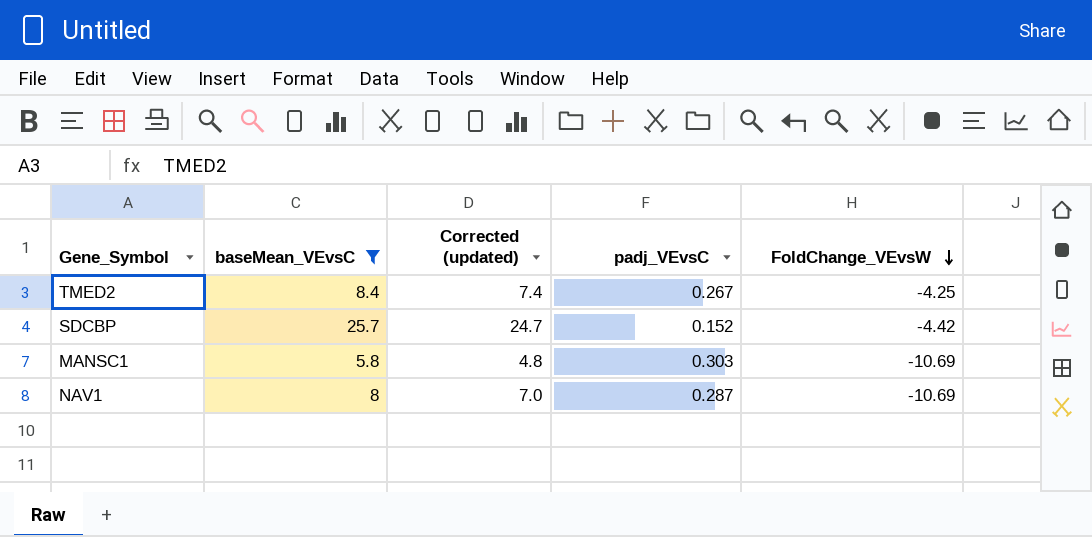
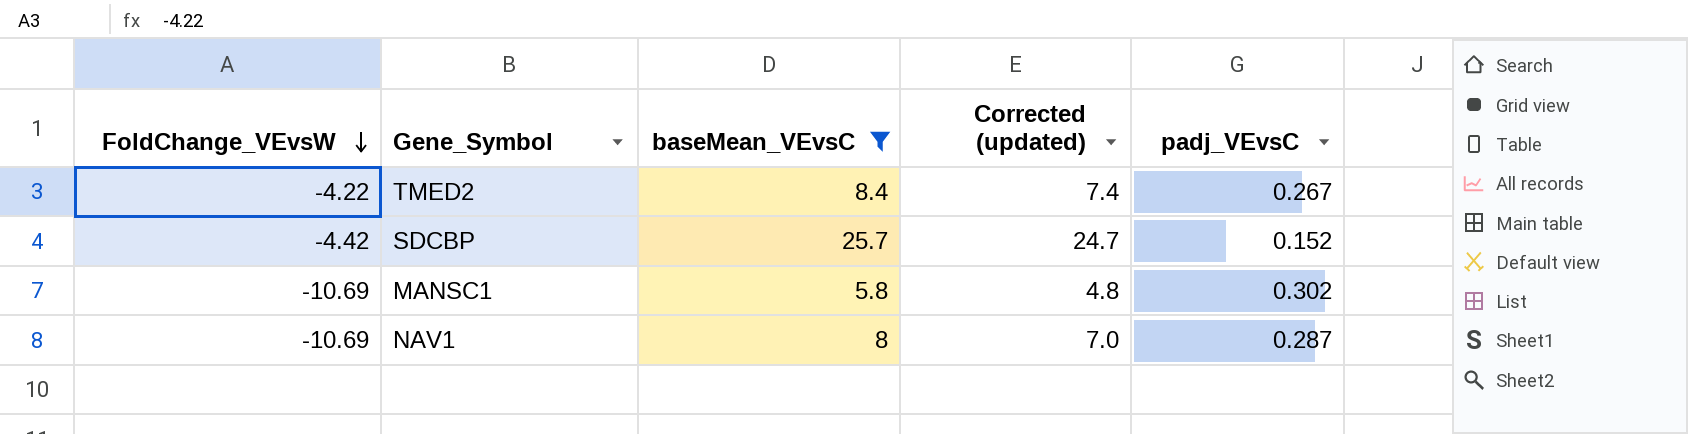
column FoldChange_VEvsW | position: 5 -> 1
TMED2 | FoldChange_VEvsW: -4.25 -> -4.22
MANSC1 | padj_VEvsC: 0.303 -> 0.302

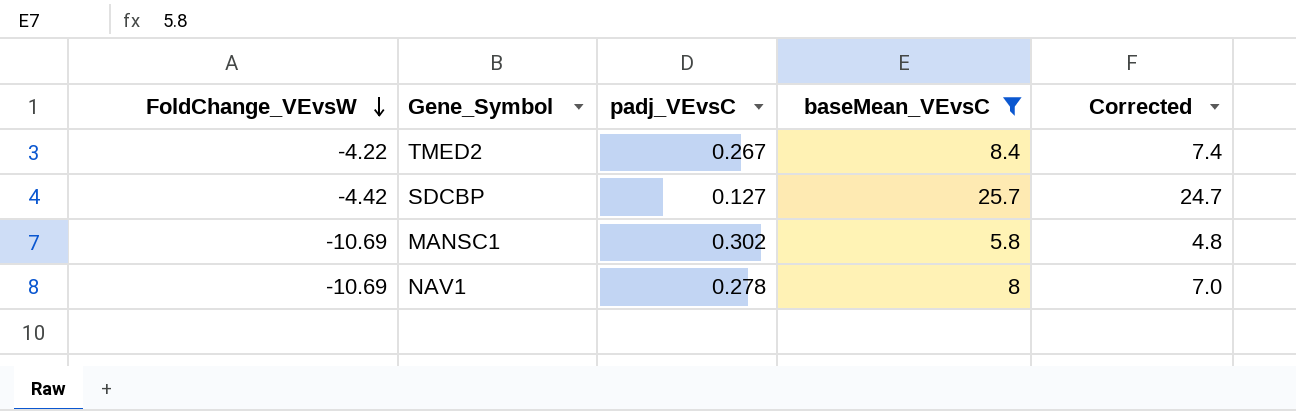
column padj_VEvsC | position: 5 -> 3
column name: Corrected (updated) -> Corrected
SDCBP | padj_VEvsC: 0.152 -> 0.127
NAV1 | padj_VEvsC: 0.287 -> 0.278

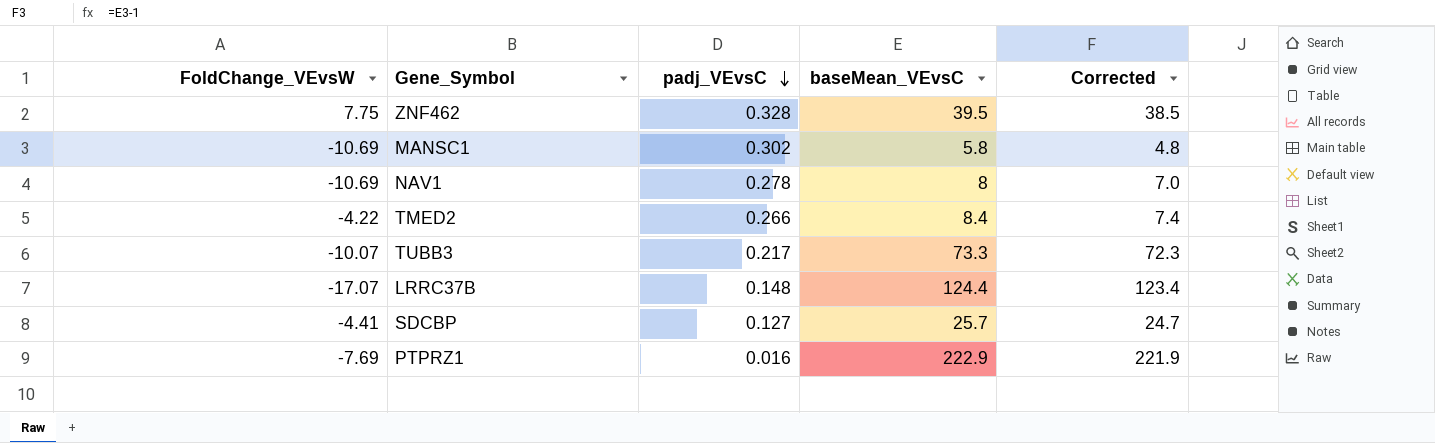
filter: baseMean_VEvsC <= 25.7 -> none
row order: FoldChange_VEvsW descending -> padj_VEvsC descending
TMED2 | padj_VEvsC: 0.267 -> 0.266
SDCBP | FoldChange_VEvsW: -4.42 -> -4.41

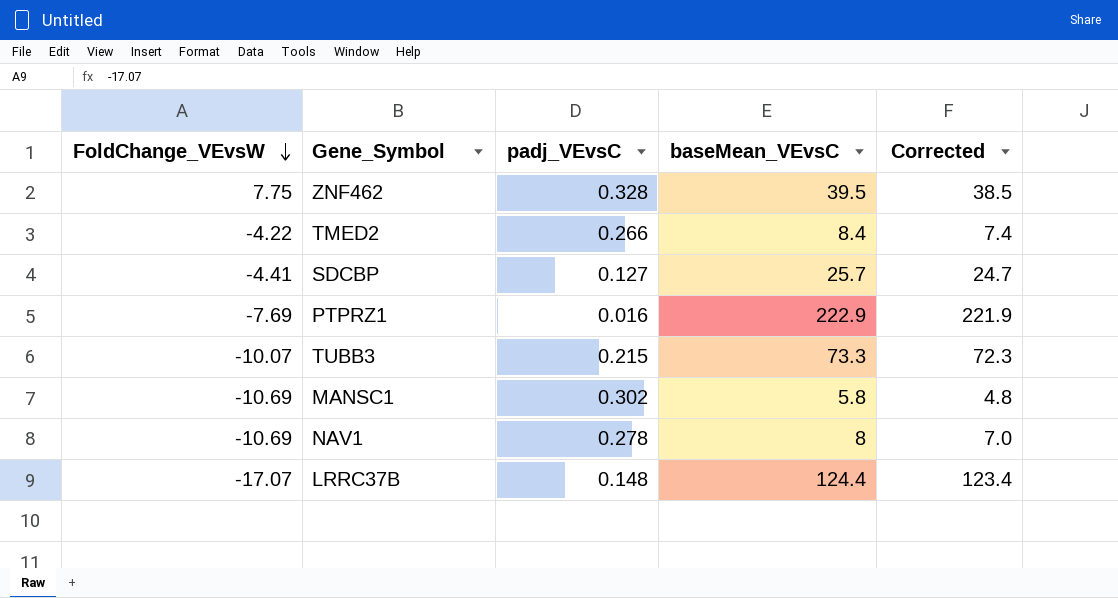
row order: padj_VEvsC descending -> FoldChange_VEvsW descending
TUBB3 | padj_VEvsC: 0.217 -> 0.215

